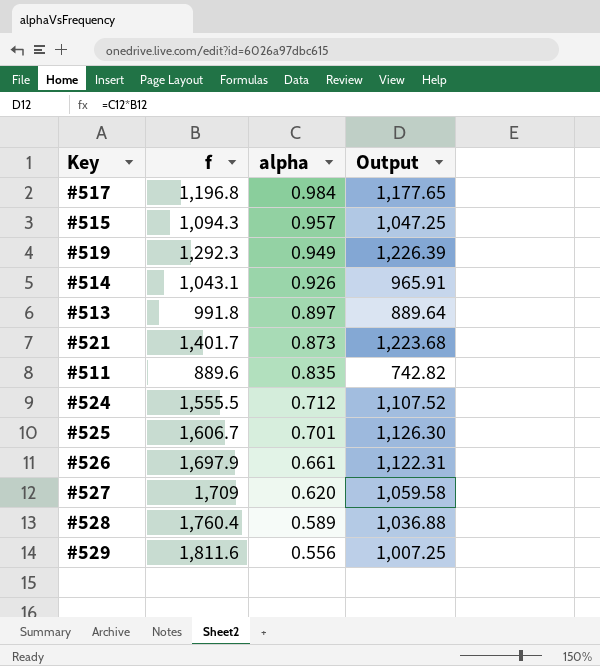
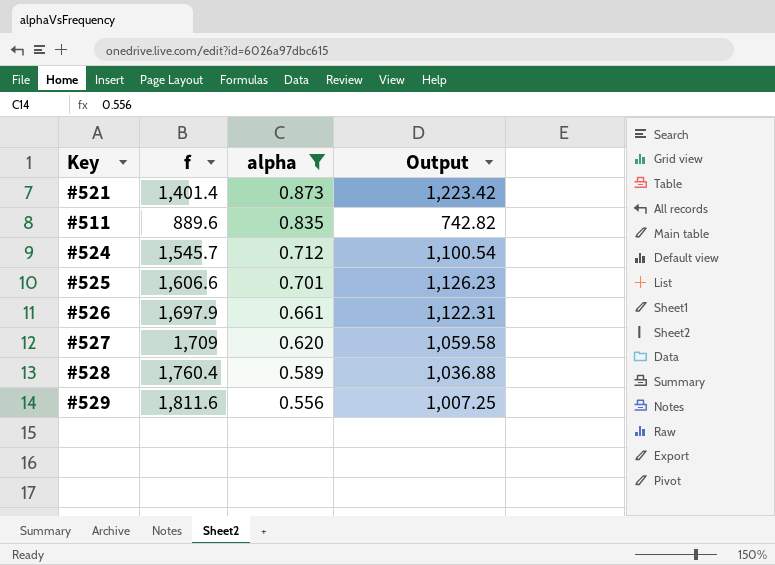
filter: none -> alpha <= 0.873
#521 | f: 1,401.7 -> 1,401.4
#521 | Output: 1,223.68 -> 1,223.42
#524 | f: 1,555.5 -> 1,545.7
#524 | Output: 1,107.52 -> 1,100.54
#525 | f: 1,606.7 -> 1,606.6
#525 | Output: 1,126.30 -> 1,126.23

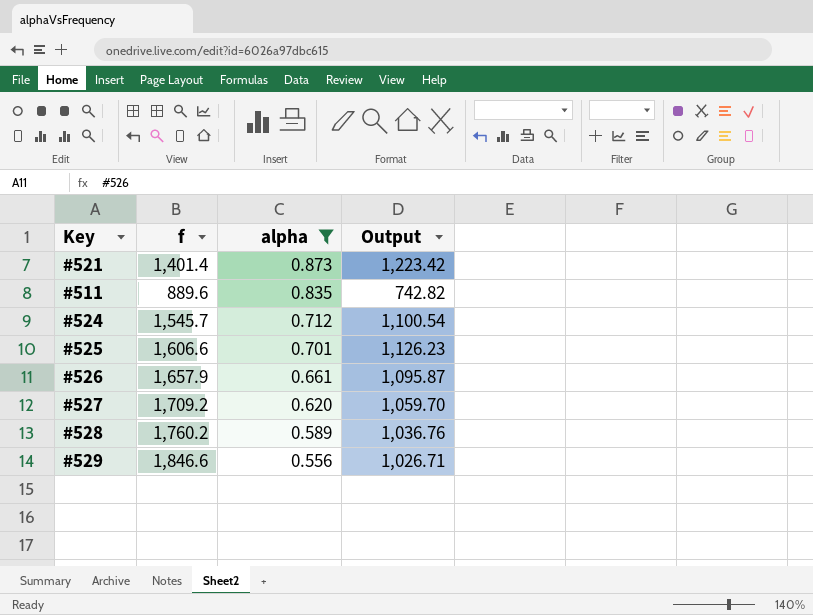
#526 | f: 1,697.9 -> 1,657.9
#526 | Output: 1,122.31 -> 1,095.87
#527 | f: 1,709 -> 1,709.2
#527 | Output: 1,059.58 -> 1,059.70
#528 | f: 1,760.4 -> 1,760.2
#528 | Output: 1,036.88 -> 1,036.76
#529 | f: 1,811.6 -> 1,846.6
#529 | Output: 1,007.25 -> 1,026.71

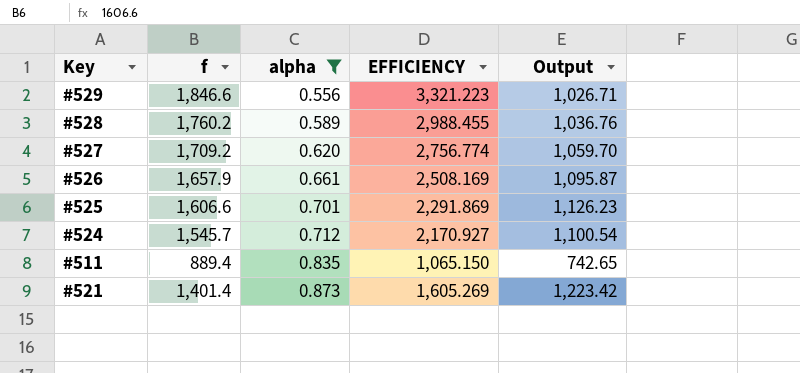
row order: alpha descending -> alpha ascending
column EFFICIENCY | formula: none -> [f] / [alpha]
#511 | f: 889.6 -> 889.4
#511 | Output: 742.82 -> 742.65

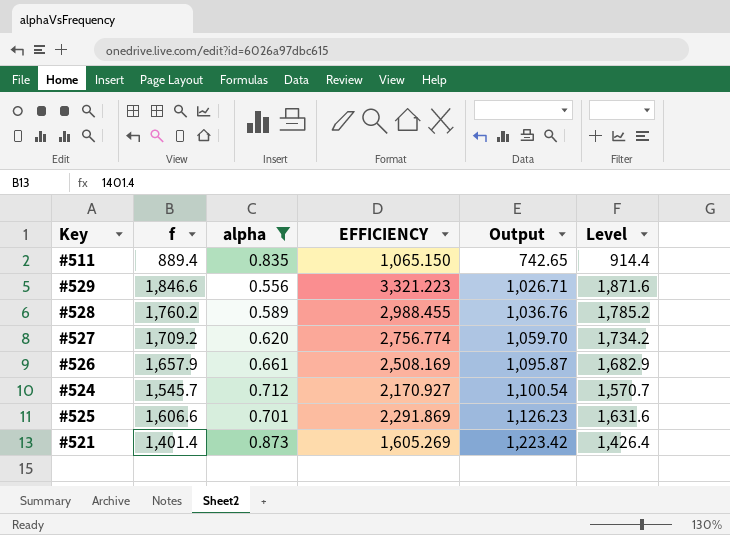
row order: alpha ascending -> Output ascending
column Level | formula: none -> [f] + 25

